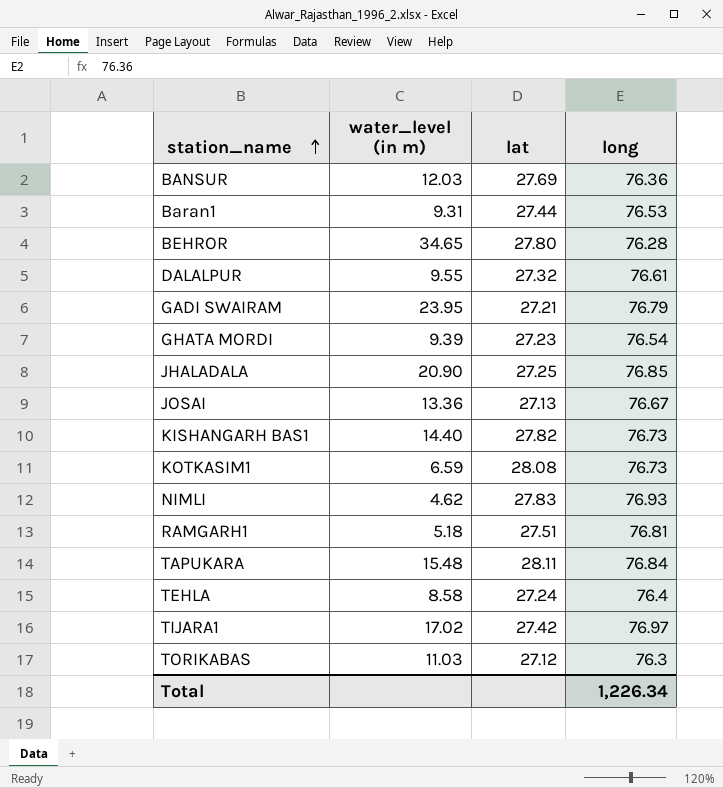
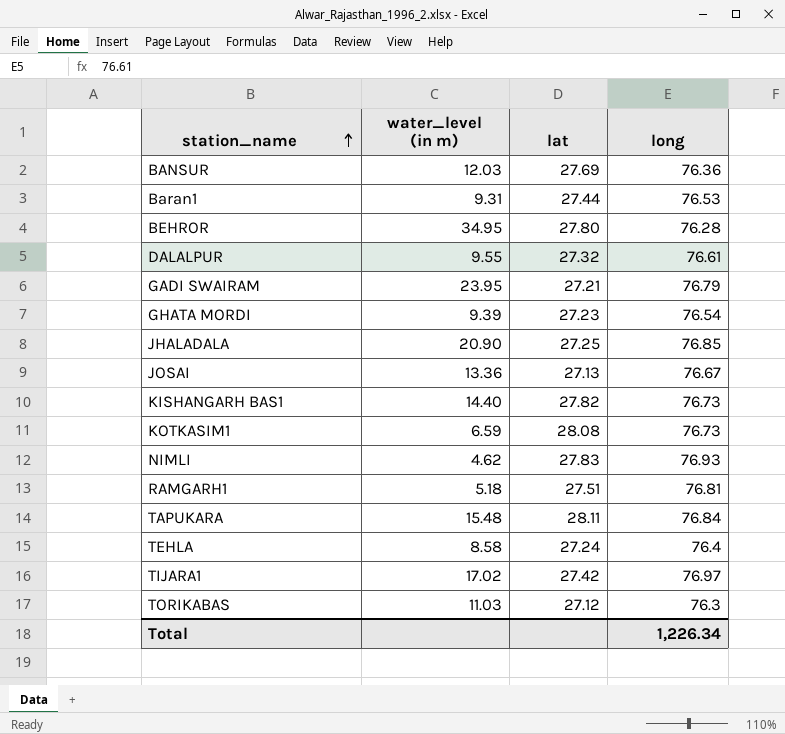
BEHROR | water_level (in m): 34.65 -> 34.95

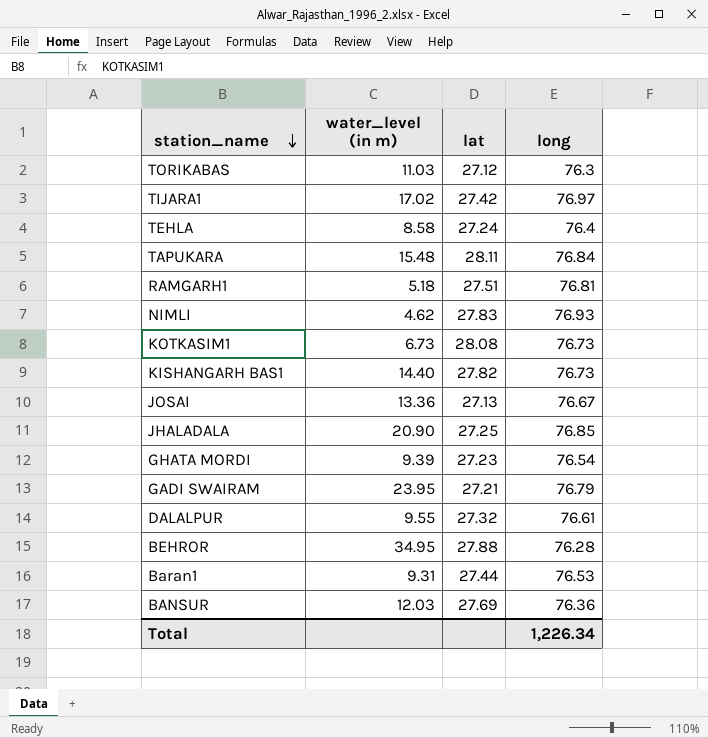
row order: station_name ascending -> station_name descending
KOTKASIM1 | water_level (in m): 6.59 -> 6.73
BEHROR | lat: 27.80 -> 27.88

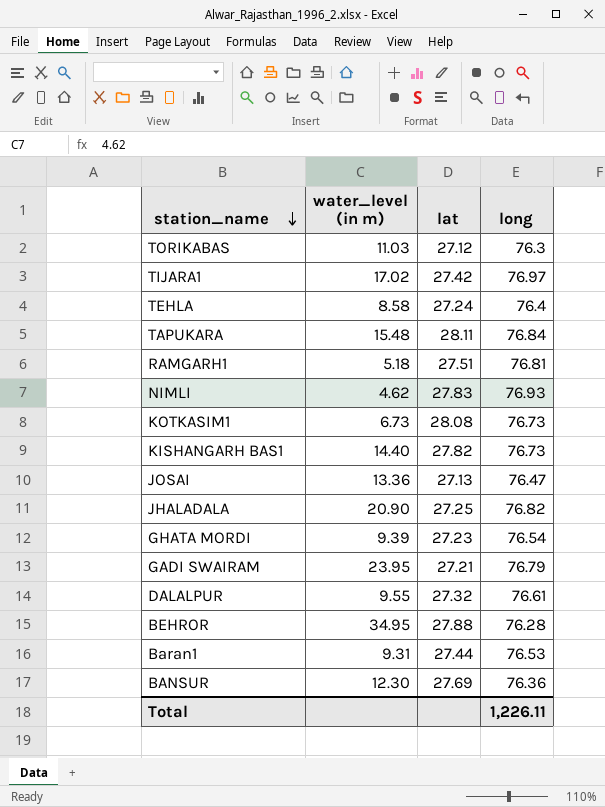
JOSAI | long: 76.67 -> 76.47
JHALADALA | long: 76.85 -> 76.82
BANSUR | water_level (in m): 12.03 -> 12.30
Total | long: 1,226.34 -> 1,226.11

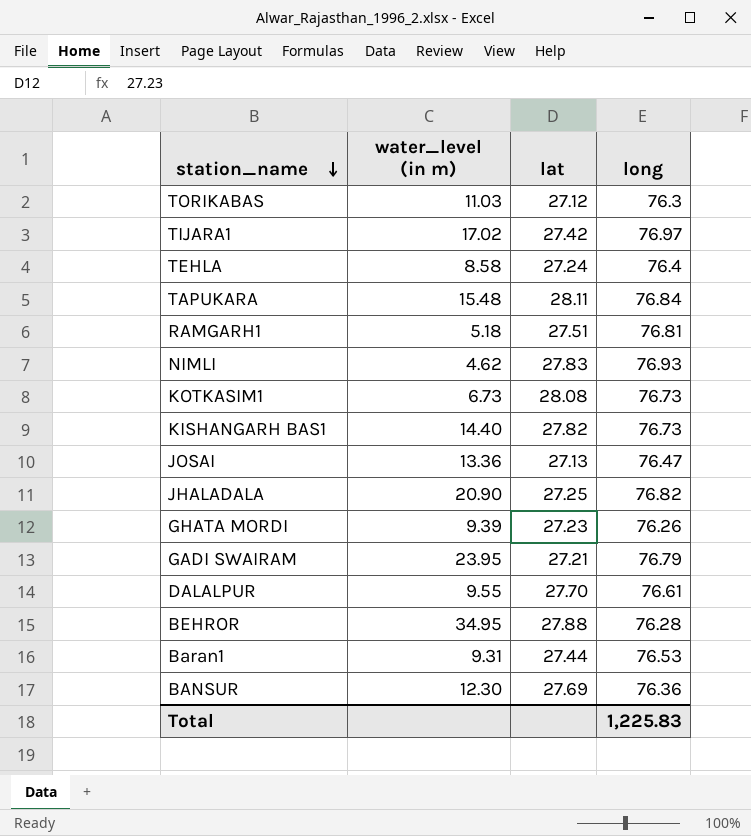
GHATA MORDI | long: 76.54 -> 76.26
DALALPUR | lat: 27.32 -> 27.70
Total | long: 1,226.11 -> 1,225.83

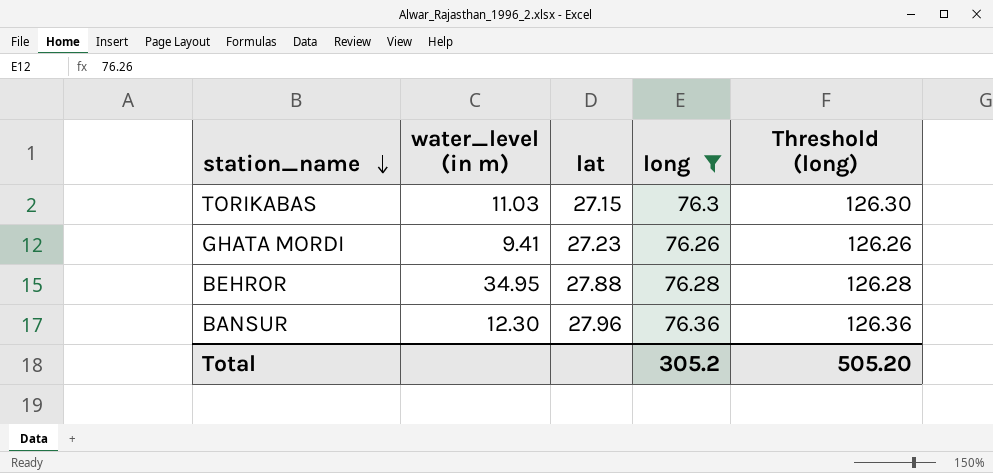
filter: none -> long <= 76.36
column Threshold (long) | formula: none -> [long] + 50
TORIKABAS | lat: 27.12 -> 27.15
GHATA MORDI | water_level (in m): 9.39 -> 9.41
BANSUR | lat: 27.69 -> 27.96
Total | long: 1,225.83 -> 305.2

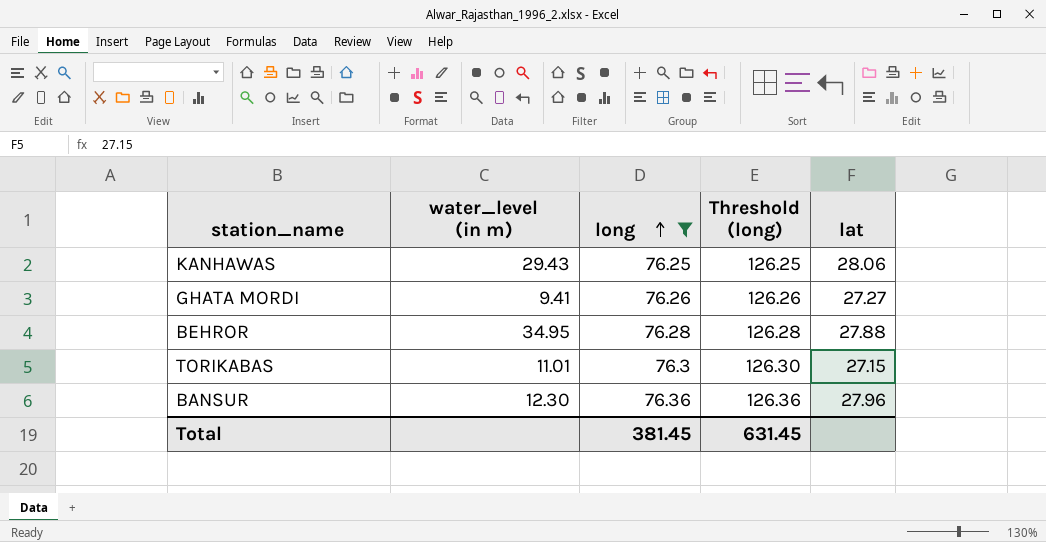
row order: station_name descending -> long ascending
column lat | position: 3 -> 5
row KANHAWAS: none -> 29.43 | 76.25 | 126.25 | 28.06
GHATA MORDI | lat: 27.23 -> 27.27
TORIKABAS | water_level (in m): 11.03 -> 11.01
Total | long: 305.2 -> 381.45
Total | Threshold (long): 505.20 -> 631.45

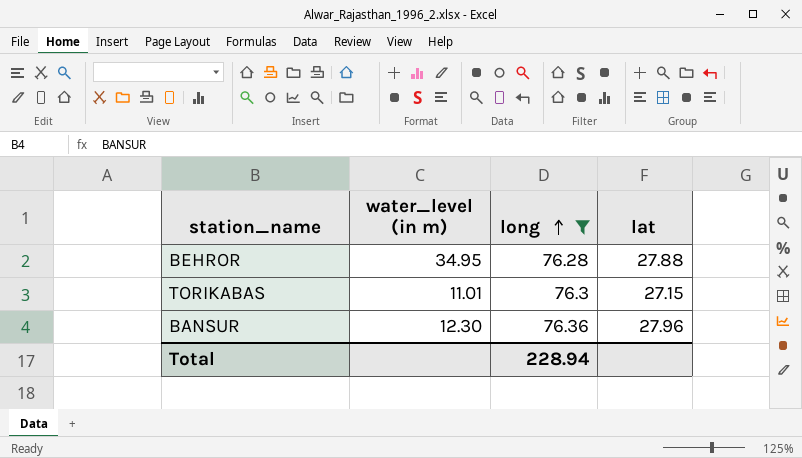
column Threshold (long) | formula: [long] + 50 -> none
row KANHAWAS: 29.43 | 76.25 | 126.25 | 28.06 -> none
row GHATA MORDI: 9.41 | 76.26 | 126.26 | 27.27 -> none
Total | long: 381.45 -> 228.94

